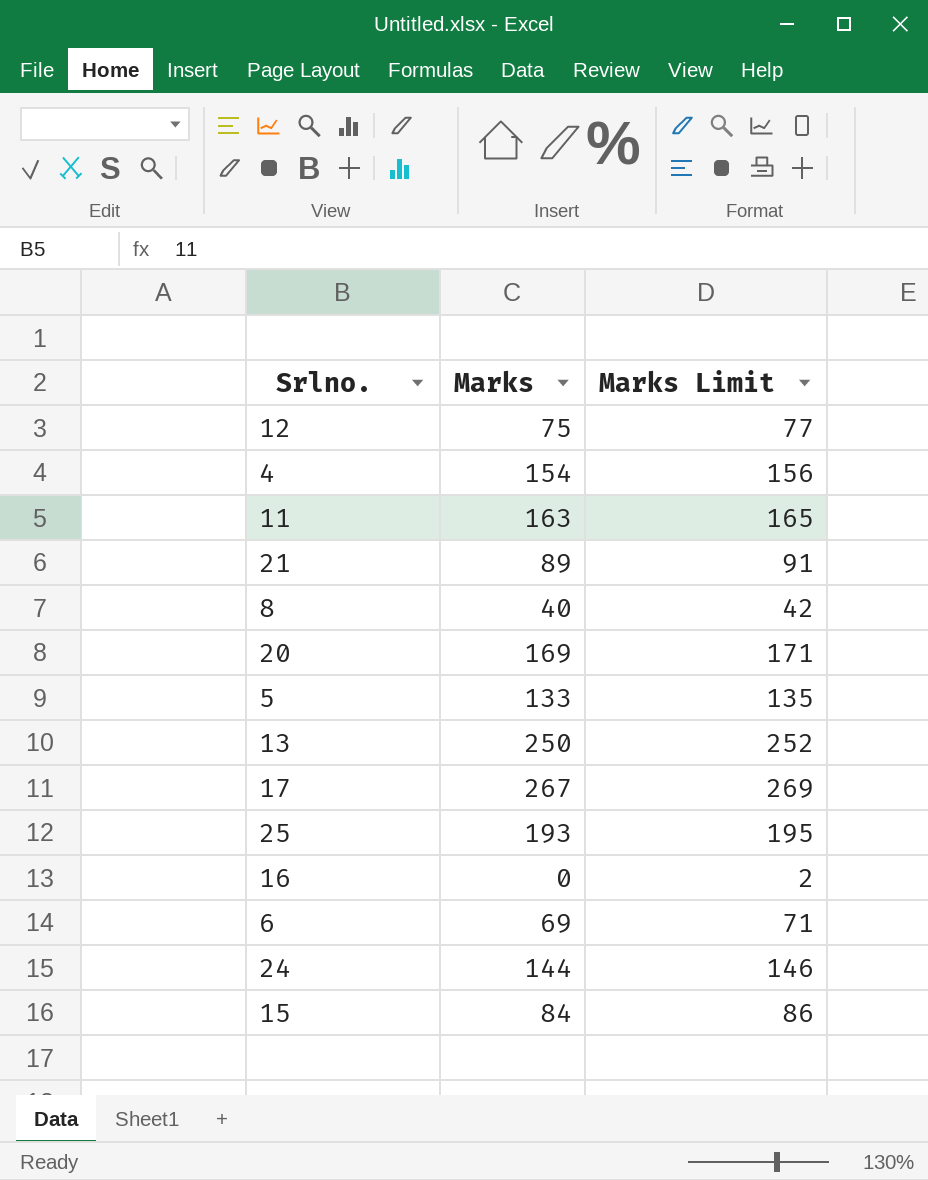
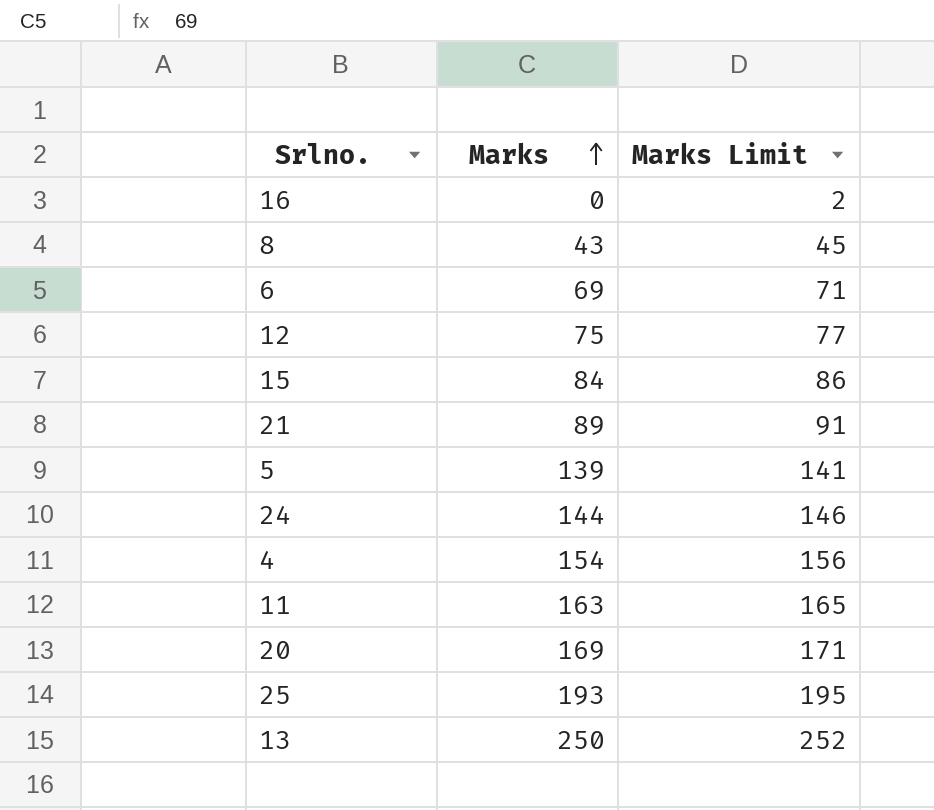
row order: none -> Marks ascending
row 17: 267 | 269 -> none
8 | Marks: 40 -> 43
8 | Marks Limit: 42 -> 45
5 | Marks: 133 -> 139
5 | Marks Limit: 135 -> 141

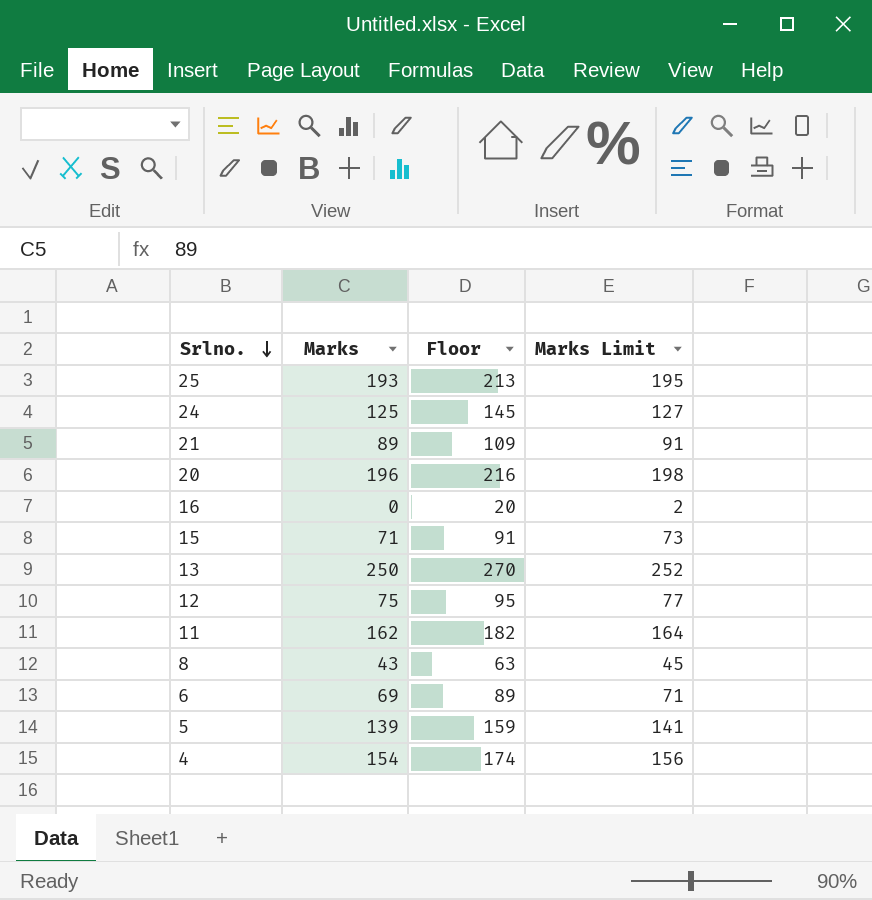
row order: Marks ascending -> Srlno. descending
column Floor | formula: none -> [Marks] + 20
24 | Marks: 144 -> 125
24 | Marks Limit: 146 -> 127
20 | Marks: 169 -> 196
20 | Marks Limit: 171 -> 198
15 | Marks: 84 -> 71
15 | Marks Limit: 86 -> 73
11 | Marks: 163 -> 162
11 | Marks Limit: 165 -> 164

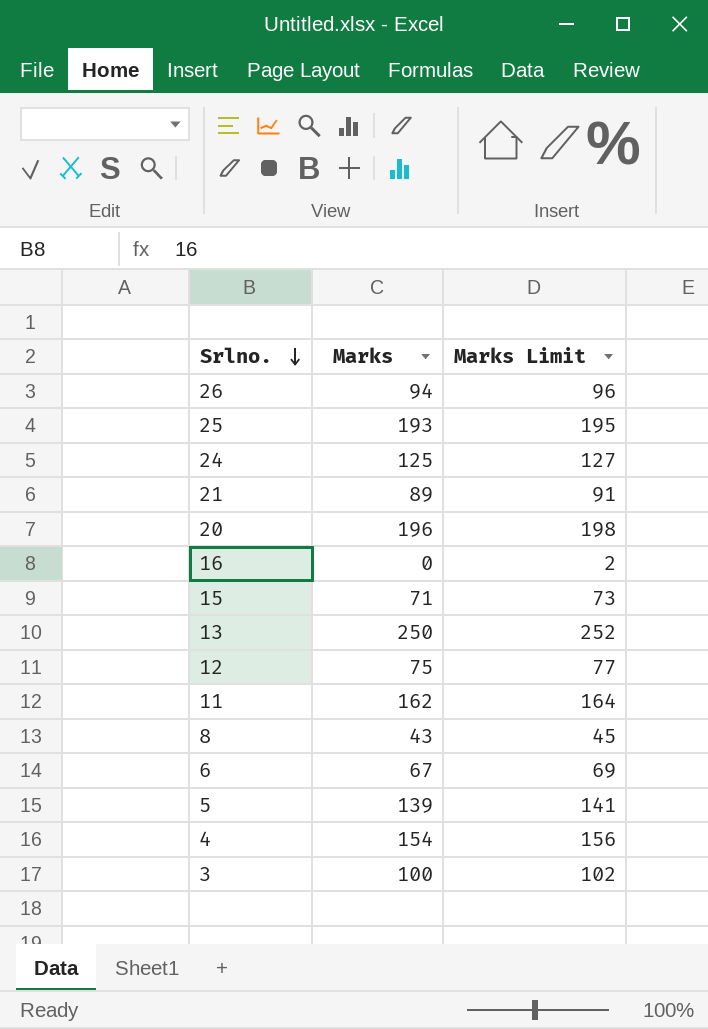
column Floor | formula: [Marks] + 20 -> none
row 26: none -> 94 | 96
6 | Marks: 69 -> 67
6 | Marks Limit: 71 -> 69
row 3: none -> 100 | 102

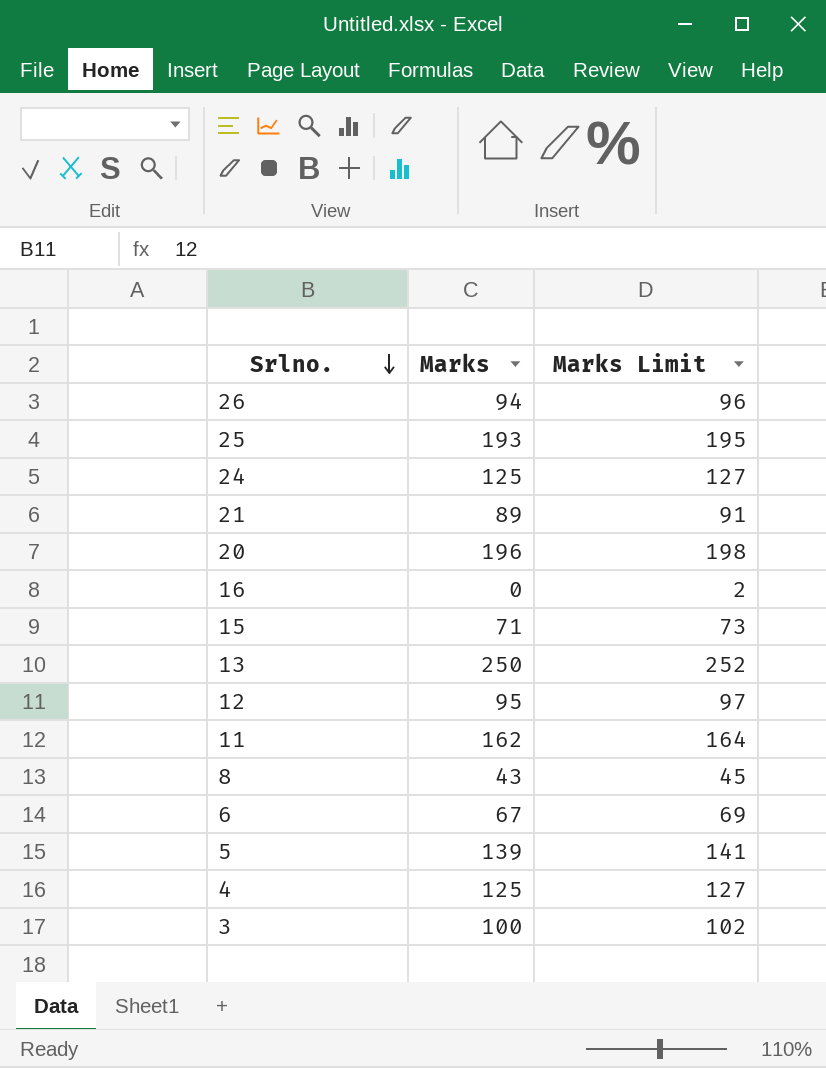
12 | Marks: 75 -> 95
12 | Marks Limit: 77 -> 97
4 | Marks: 154 -> 125
4 | Marks Limit: 156 -> 127

